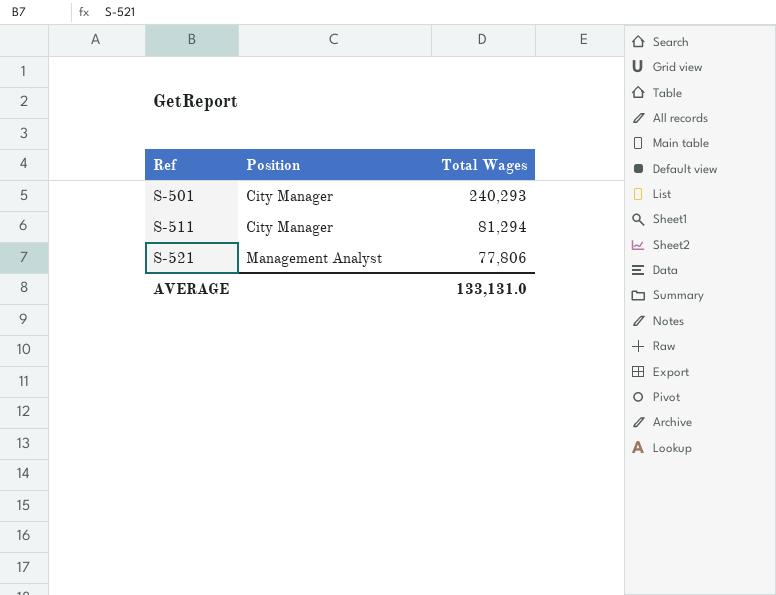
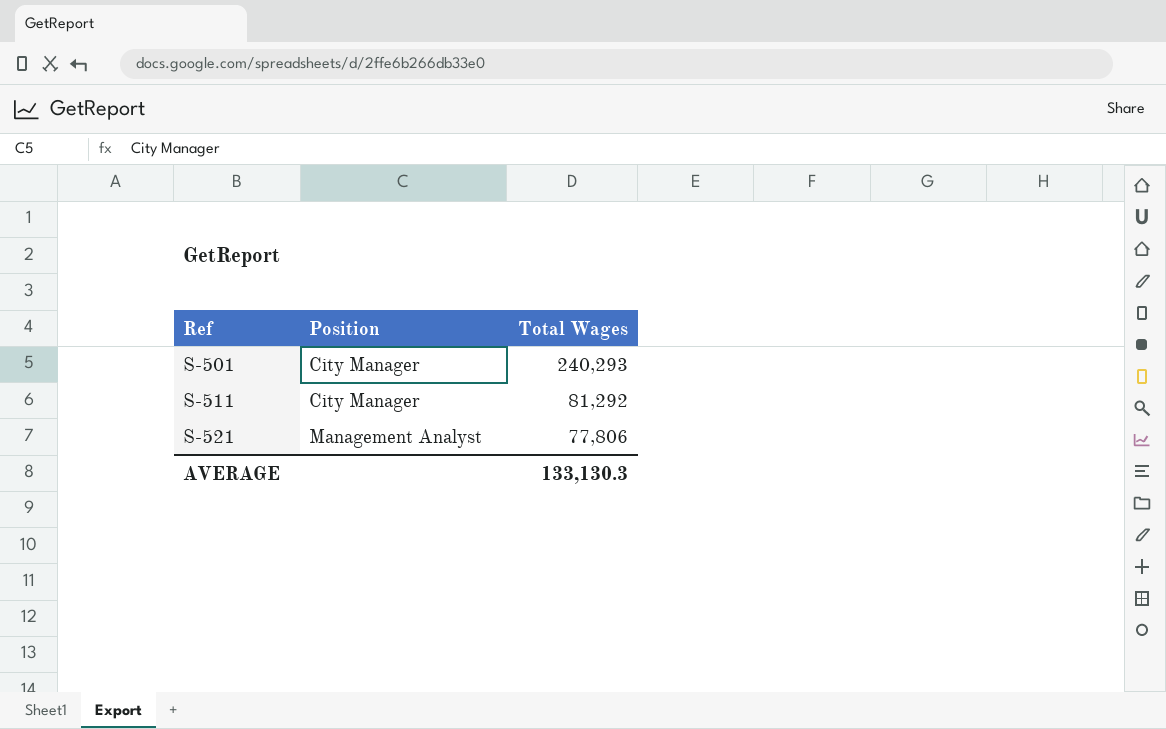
S-511 | Total Wages: 81,294 -> 81,292
AVERAGE | Total Wages: 133,131.0 -> 133,130.3

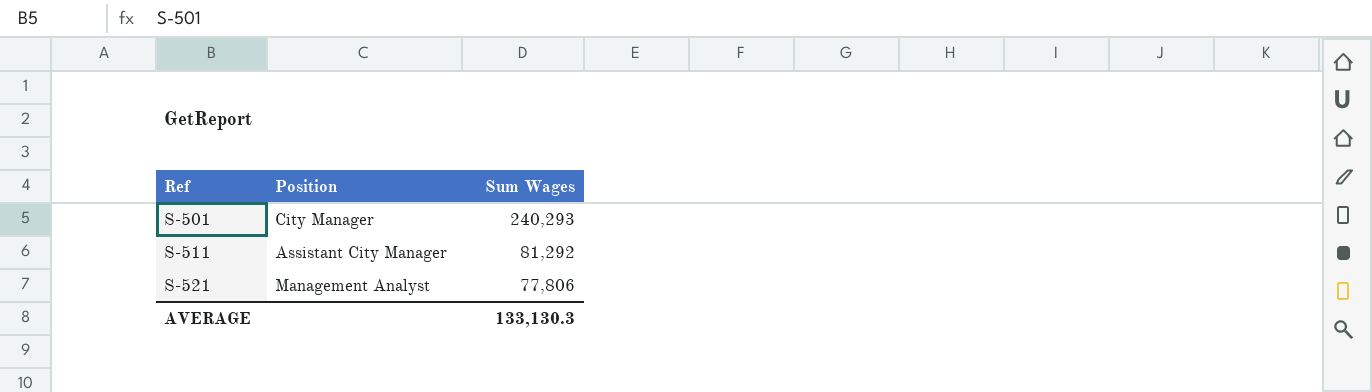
column name: Total Wages -> Sum Wages
S-511 | Position: City Manager -> Assistant City Manager

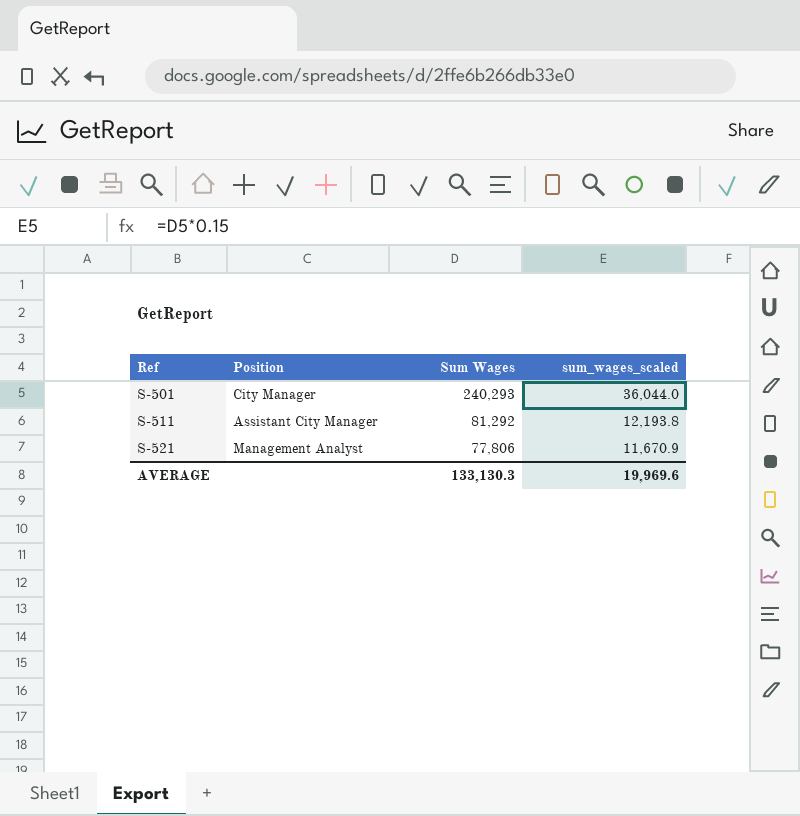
column sum_wages_scaled | formula: none -> [Sum Wages] * 0.15

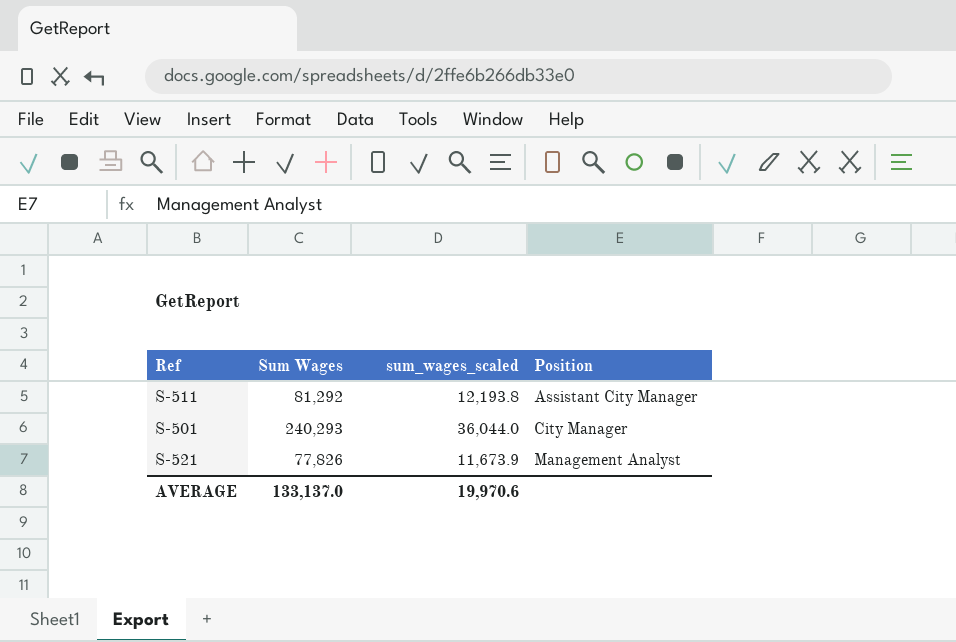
row order: Ref ascending -> Position ascending
column Position | position: 2 -> 4
S-521 | Sum Wages: 77,806 -> 77,826
S-521 | sum_wages_scaled: 11,670.9 -> 11,673.9
AVERAGE | Sum Wages: 133,130.3 -> 133,137.0
AVERAGE | sum_wages_scaled: 19,969.6 -> 19,970.6

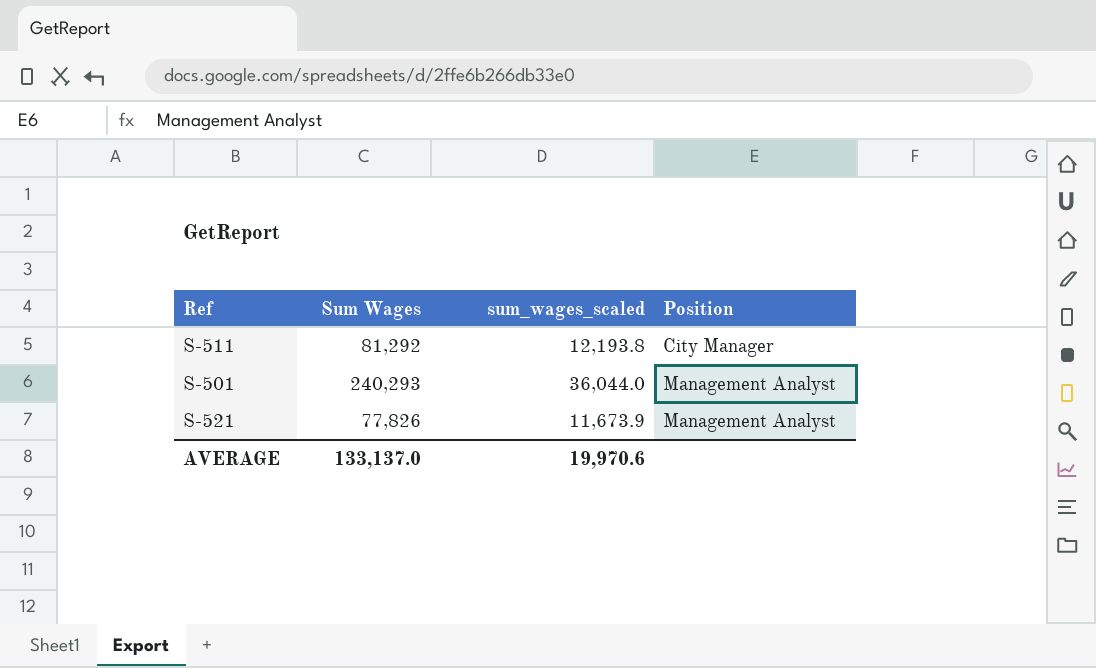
S-511 | Position: Assistant City Manager -> City Manager
S-501 | Position: City Manager -> Management Analyst

